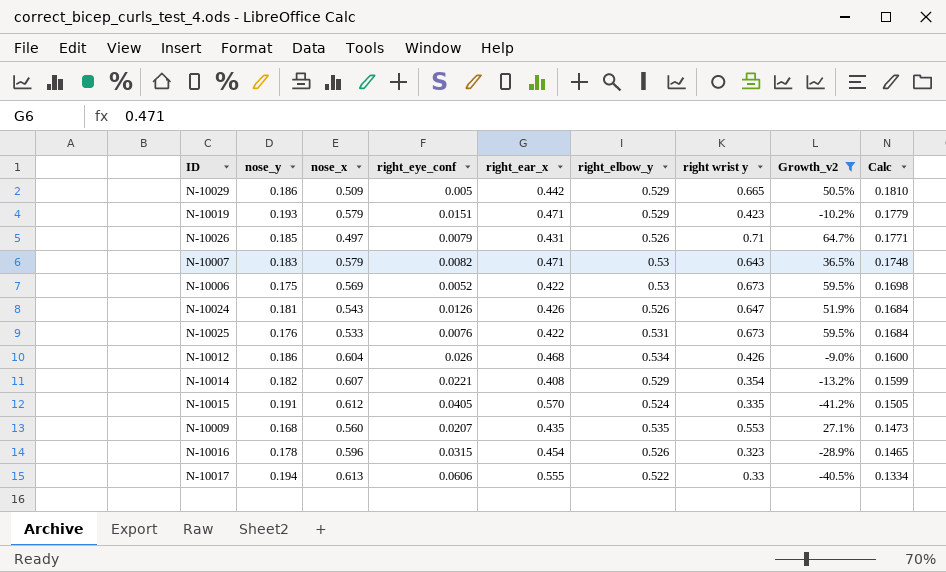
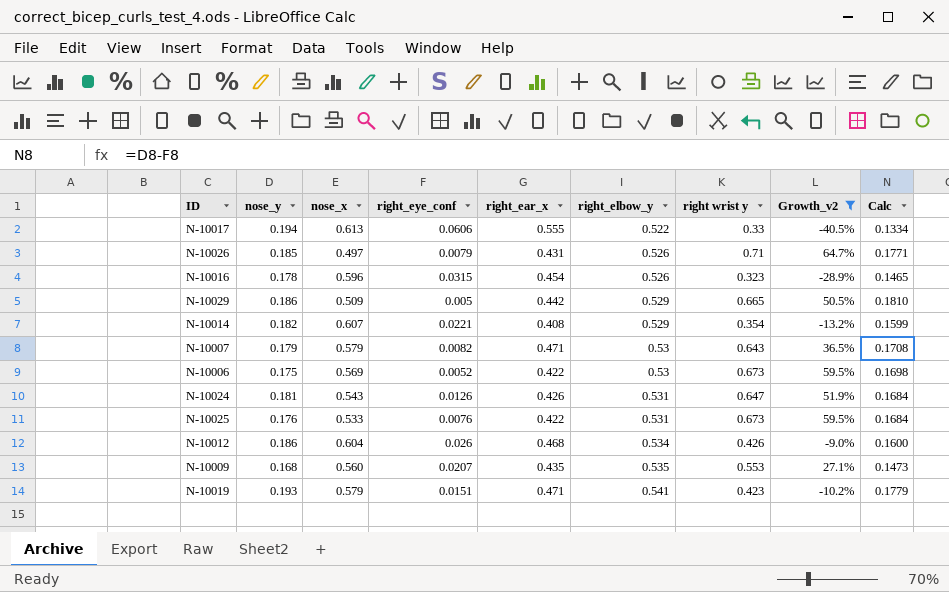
row order: Calc descending -> right_elbow_y ascending
row N-10015: 0.191 | 0.612 | 0.0405 | 0.570 | 0.524 | 0.335 | -41.2% | 0.1505 -> none
N-10007 | nose_y: 0.183 -> 0.179
N-10007 | Calc: 0.1748 -> 0.1708
N-10024 | right_elbow_y: 0.526 -> 0.531
N-10019 | right_elbow_y: 0.529 -> 0.541

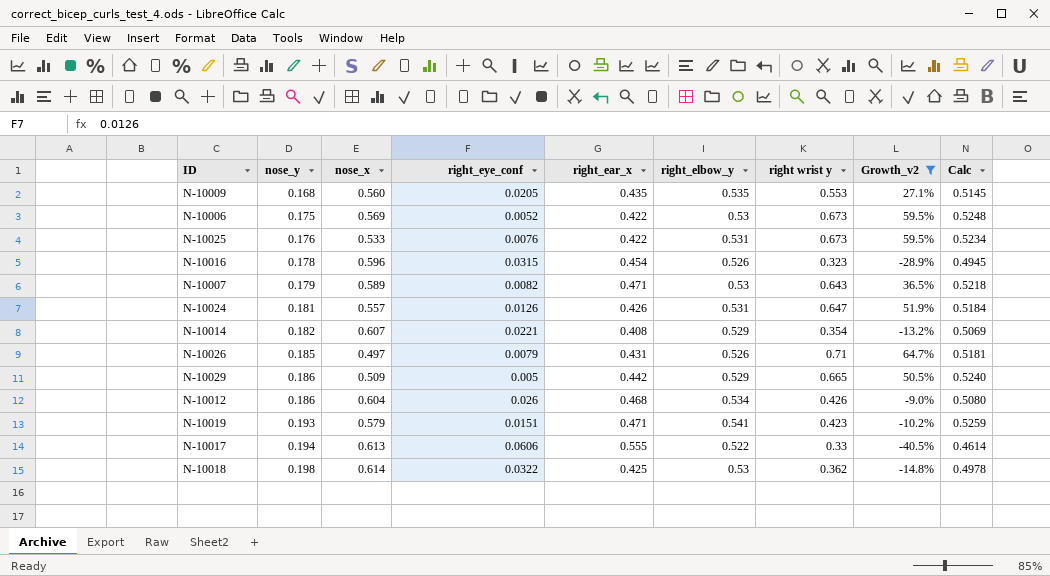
row order: right_elbow_y ascending -> nose_y ascending
column Calc | formula: [nose_y] - [right_eye_conf] -> [right_elbow_y] - [right_eye_conf]
N-10009 | right_eye_conf: 0.0207 -> 0.0205
N-10007 | nose_x: 0.579 -> 0.589
N-10024 | nose_x: 0.543 -> 0.557
row N-10018: none -> 0.198 | 0.614 | 0.0322 | 0.425 | 0.53 | 0.362 | -14.8% | 0.4978

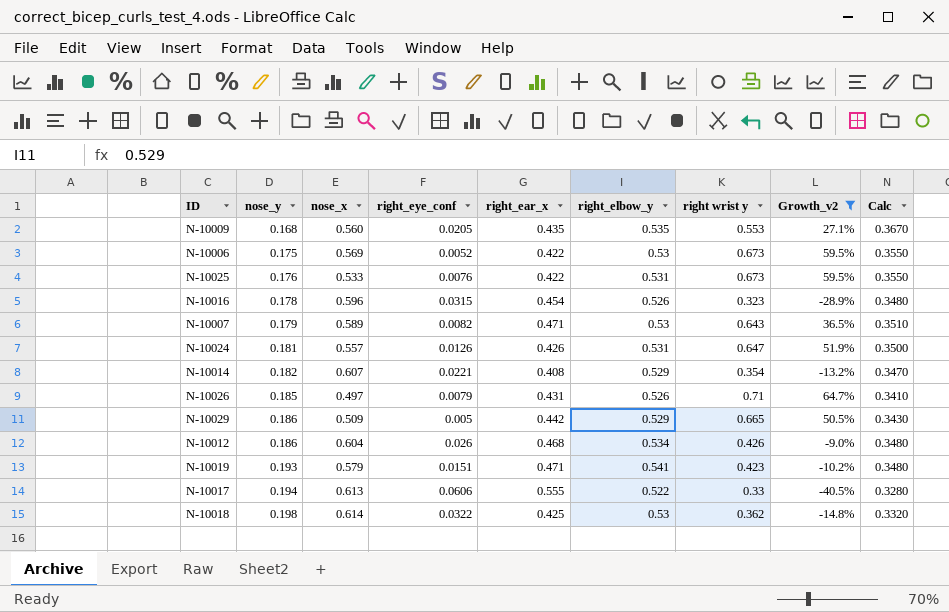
column Calc | formula: [right_elbow_y] - [right_eye_conf] -> [right_elbow_y] - [nose_y]

